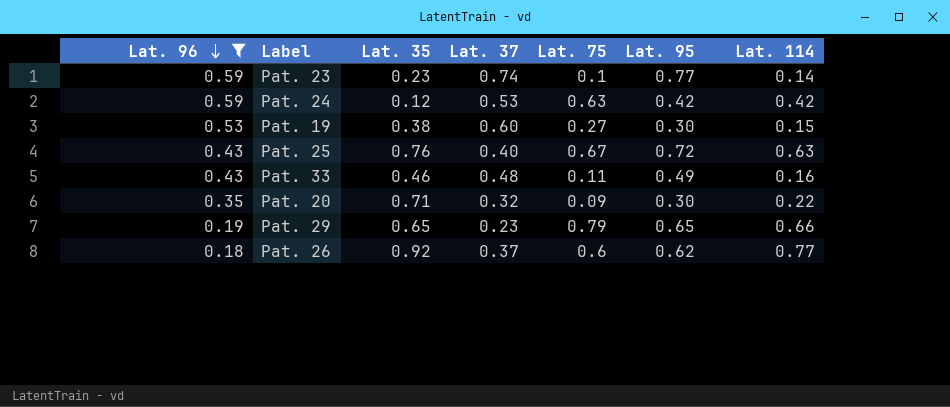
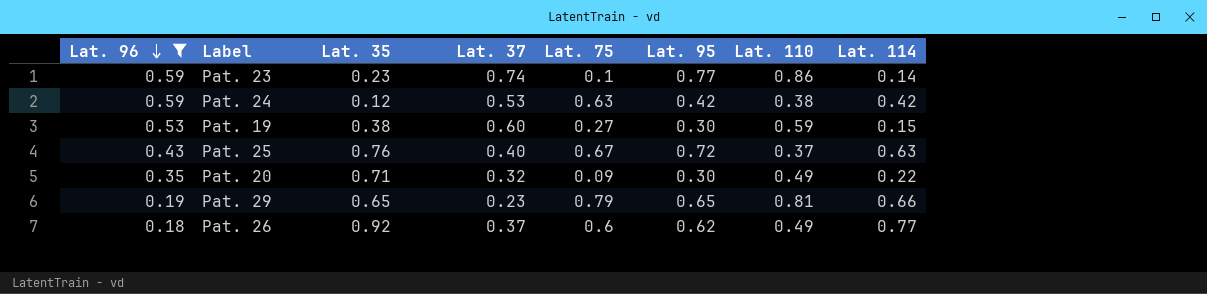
column Lat. 110 | position: none -> 7
row Pat. 33: 0.43 | 0.46 | 0.48 | 0.11 | 0.49 | 0.16 -> none

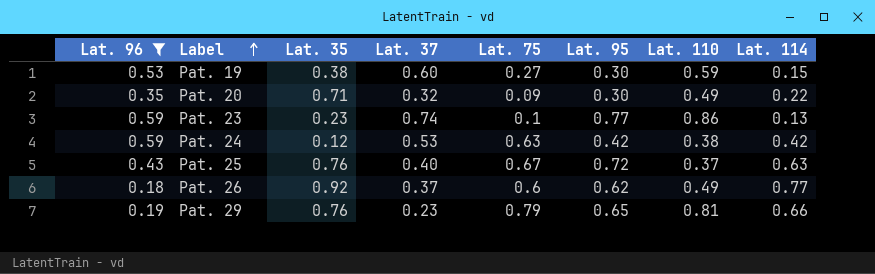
row order: Lat. 96 descending -> Label ascending
Pat. 23 | Lat. 114: 0.14 -> 0.13
Pat. 29 | Lat. 35: 0.65 -> 0.76

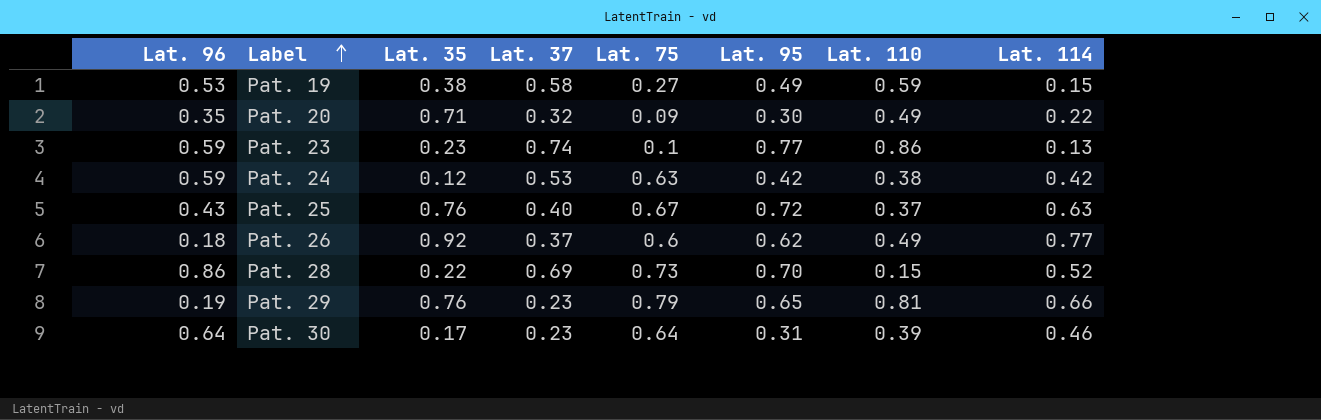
filter: Lat. 96 <= 0.59 -> none
Pat. 19 | Lat. 37: 0.60 -> 0.58
Pat. 19 | Lat. 95: 0.30 -> 0.49

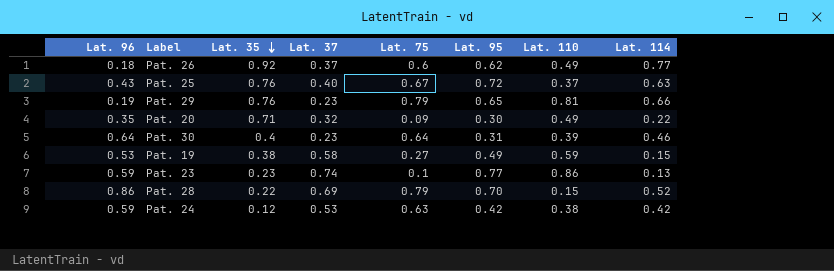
row order: Label ascending -> Lat. 35 descending
Pat. 30 | Lat. 35: 0.17 -> 0.4
Pat. 28 | Lat. 75: 0.73 -> 0.79

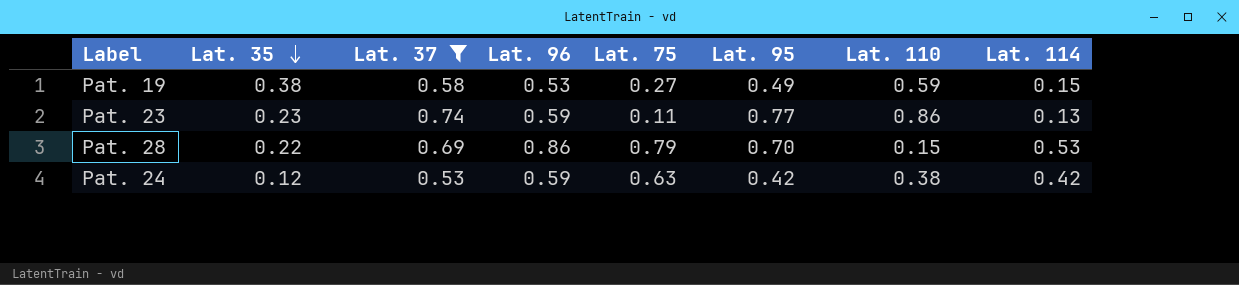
filter: none -> Lat. 37 >= 0.53
column Lat. 96 | position: 1 -> 4
Pat. 23 | Lat. 75: 0.1 -> 0.11
Pat. 28 | Lat. 114: 0.52 -> 0.53

